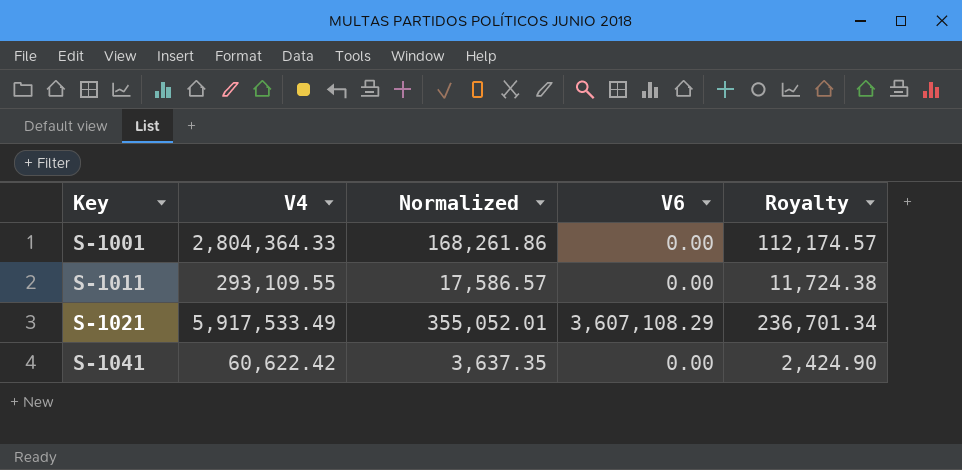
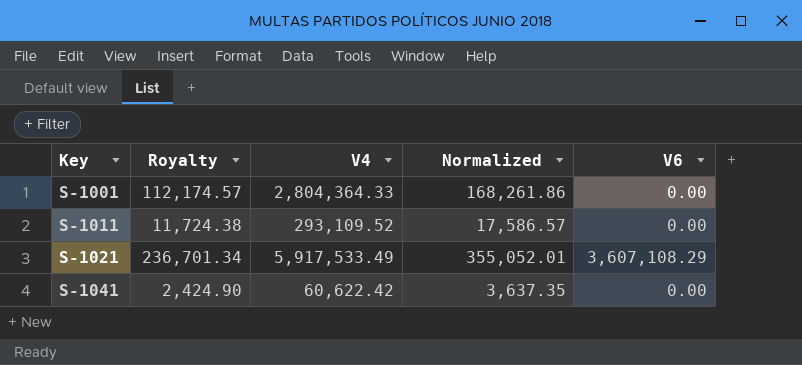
column Royalty | position: 5 -> 2
S-1011 | V4: 293,109.55 -> 293,109.52

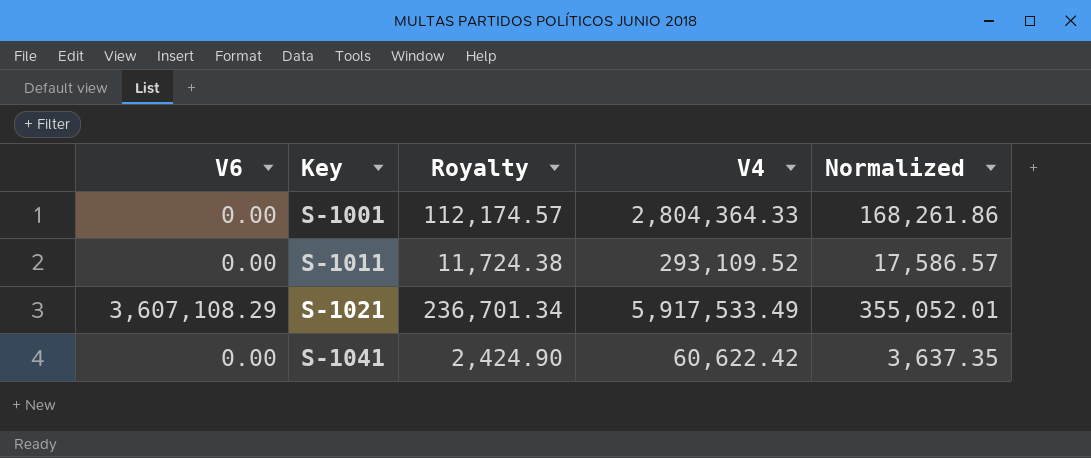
column V6 | position: 5 -> 1

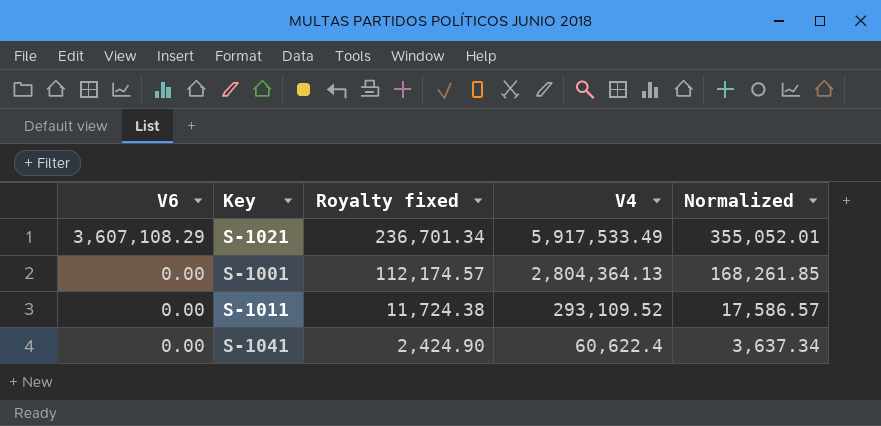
row order: Key ascending -> V6 descending
column name: Royalty -> Royalty fixed
S-1001 | V4: 2,804,364.33 -> 2,804,364.13
S-1001 | Normalized: 168,261.86 -> 168,261.85
S-1041 | V4: 60,622.42 -> 60,622.4
S-1041 | Normalized: 3,637.35 -> 3,637.34

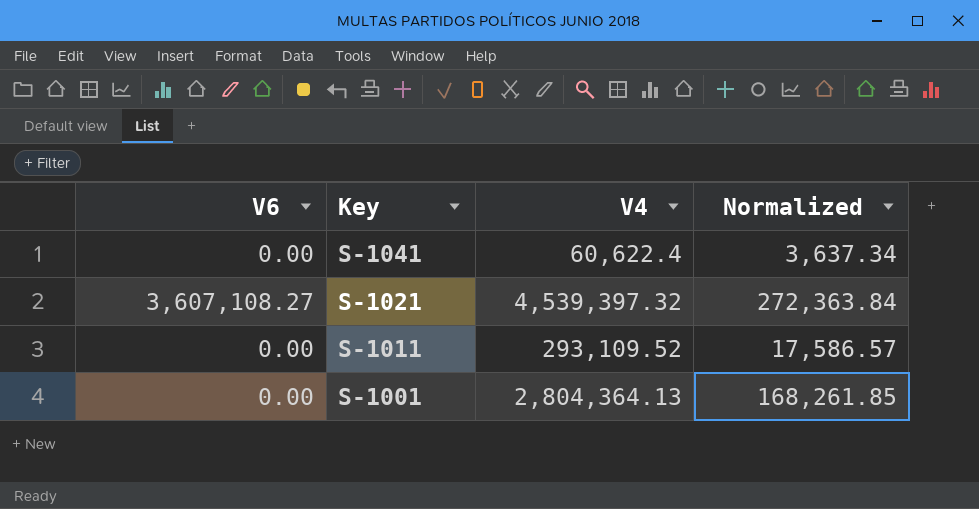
row order: V6 descending -> Key descending
column Royalty fixed | formula: [V4] * 0.04 -> none
S-1021 | V6: 3,607,108.29 -> 3,607,108.27
S-1021 | V4: 5,917,533.49 -> 4,539,397.32
S-1021 | Normalized: 355,052.01 -> 272,363.84

